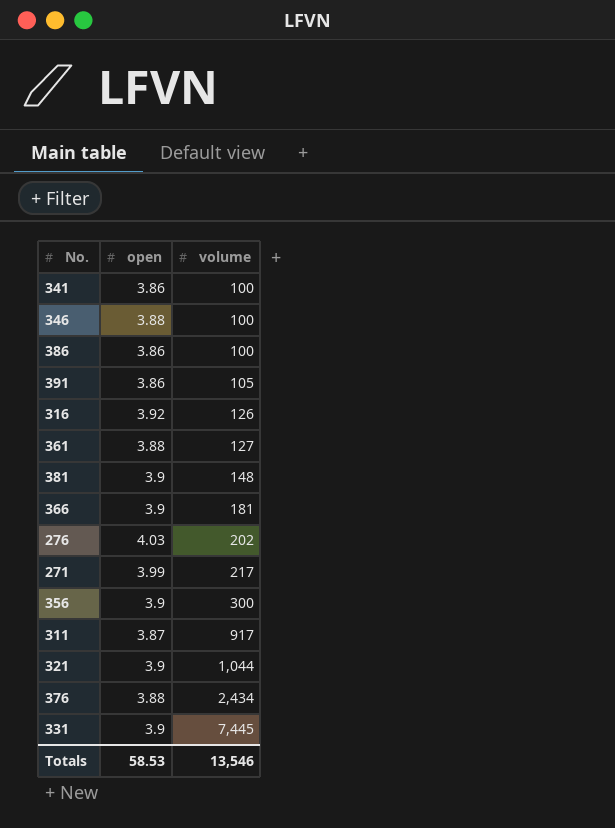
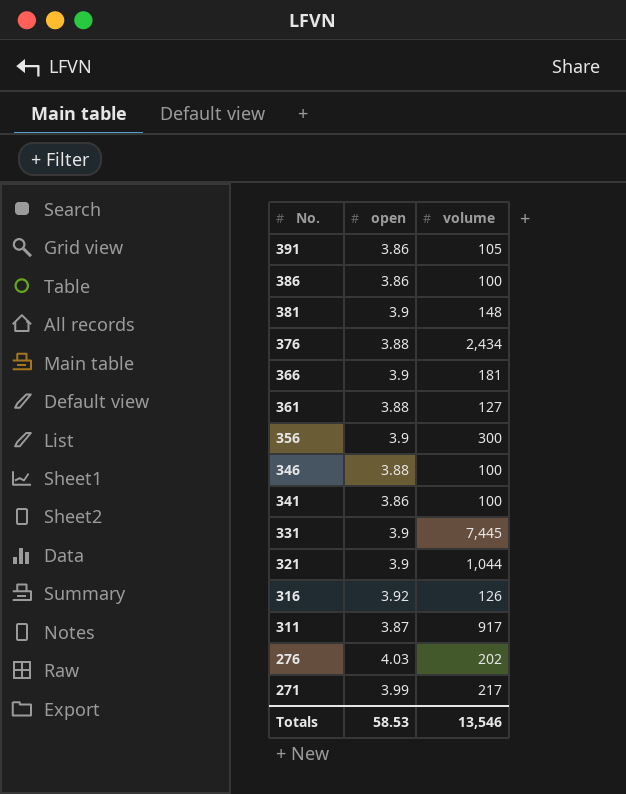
row order: volume ascending -> No. descending

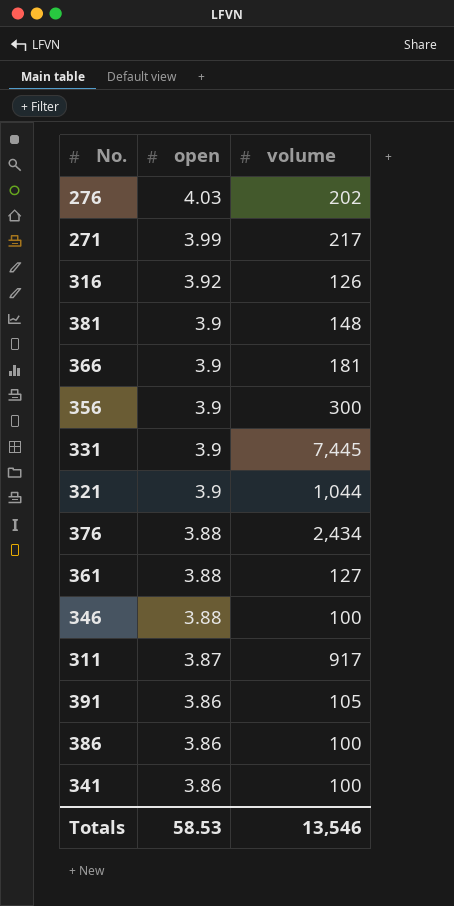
row order: No. descending -> open descending

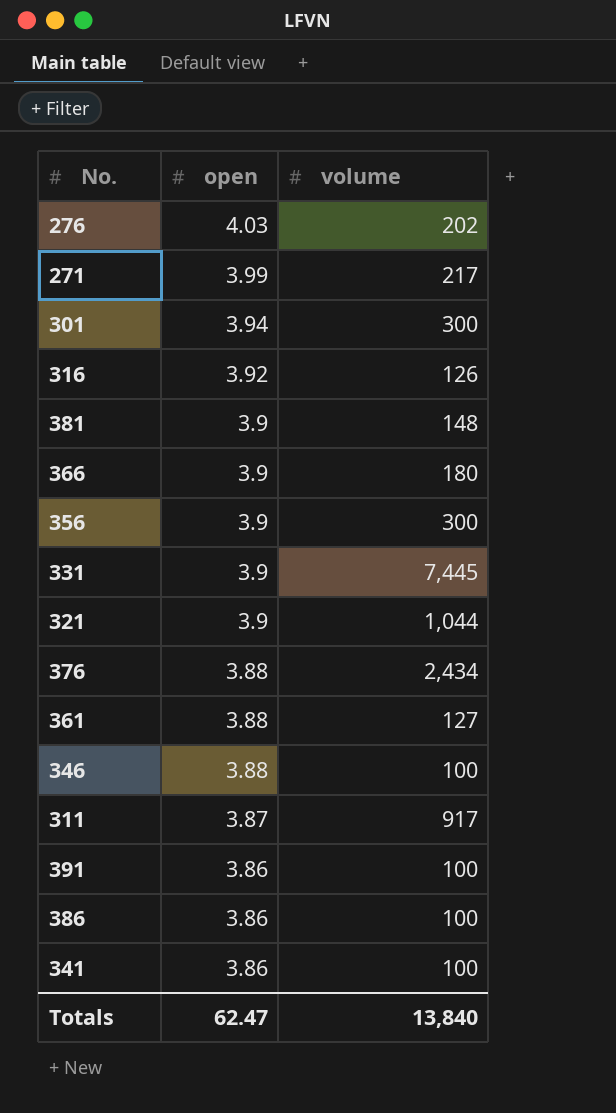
row 301: none -> 3.94 | 300
366 | volume: 181 -> 180
391 | volume: 105 -> 100
Totals | open: 58.53 -> 62.47
Totals | volume: 13,546 -> 13,840

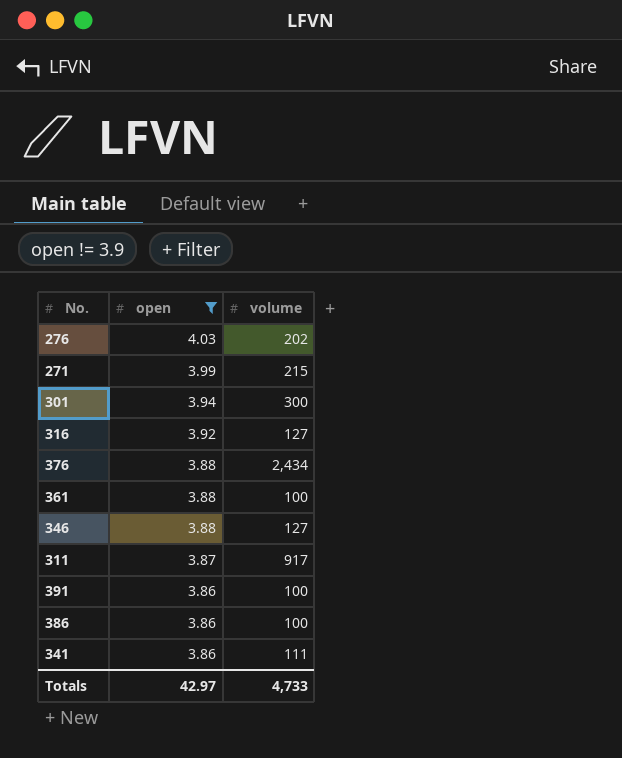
filter: none -> open != 3.9
271 | volume: 217 -> 215
316 | volume: 126 -> 127
361 | volume: 127 -> 100
346 | volume: 100 -> 127
341 | volume: 100 -> 111
Totals | open: 62.47 -> 42.97
Totals | volume: 13,840 -> 4,733

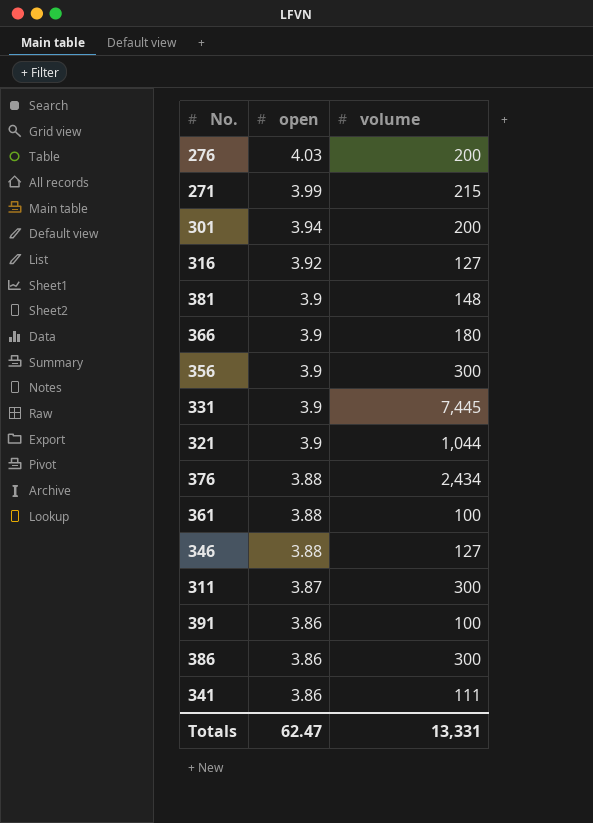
filter: open != 3.9 -> none
276 | volume: 202 -> 200
301 | volume: 300 -> 200
311 | volume: 917 -> 300
386 | volume: 100 -> 300
Totals | open: 42.97 -> 62.47
Totals | volume: 4,733 -> 13,331

